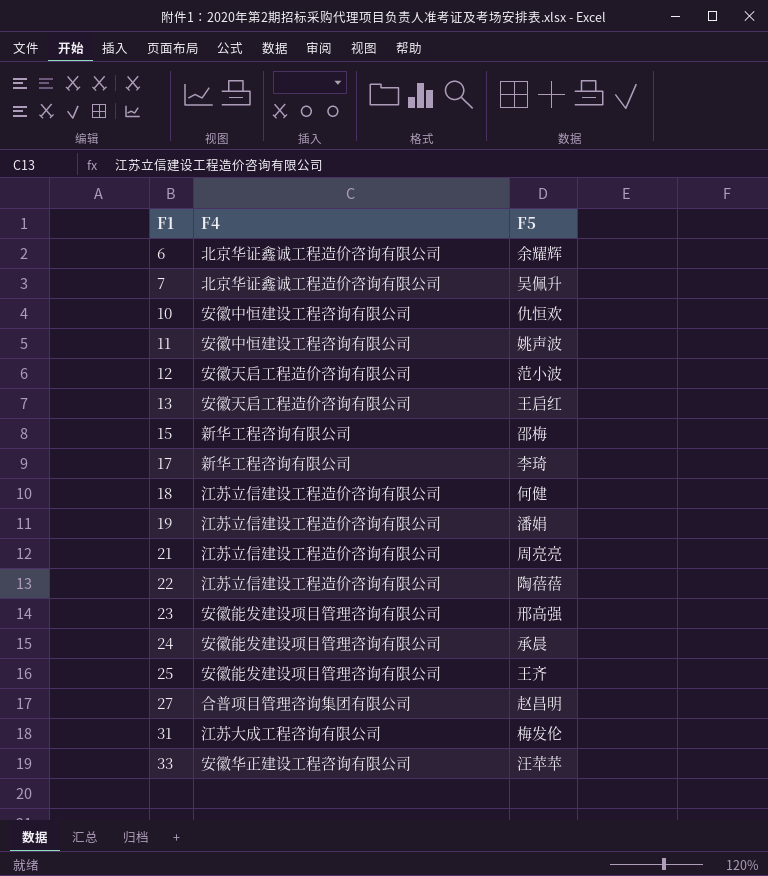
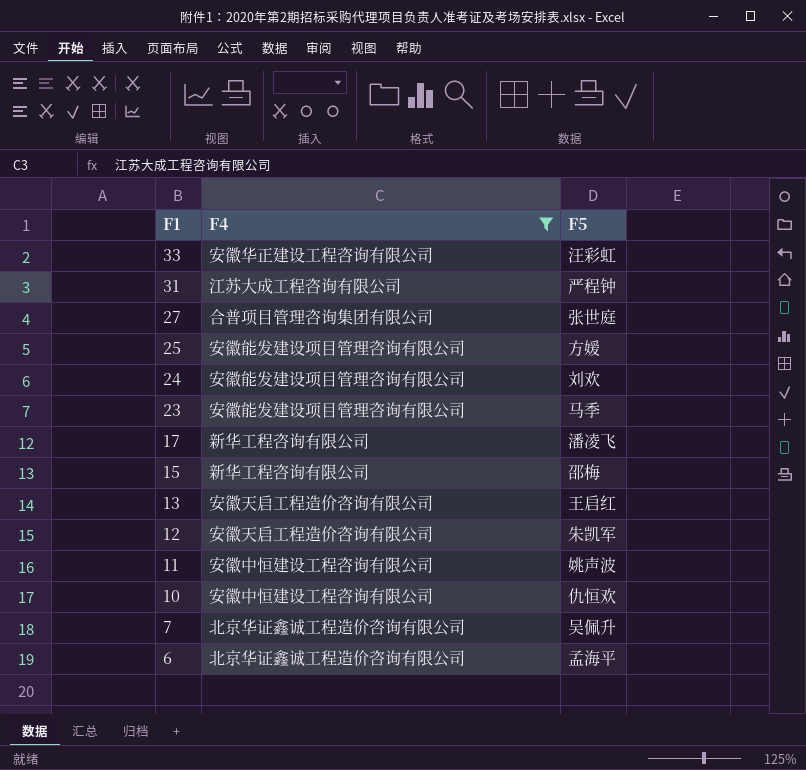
filter: none -> F4 != 江苏立信建设工程造价咨询有限公司
row order: F1 ascending -> F1 descending
33 | F5: 汪苹苹 -> 汪彩虹
31 | F5: 梅发伦 -> 严程钟
27 | F5: 赵昌明 -> 张世庭
25 | F5: 王齐 -> 方媛
24 | F5: 承晨 -> 刘欢
23 | F5: 邢高强 -> 马季
17 | F5: 李琦 -> 潘凌飞
12 | F5: 范小波 -> 朱凯军
6 | F5: 余耀辉 -> 孟海平

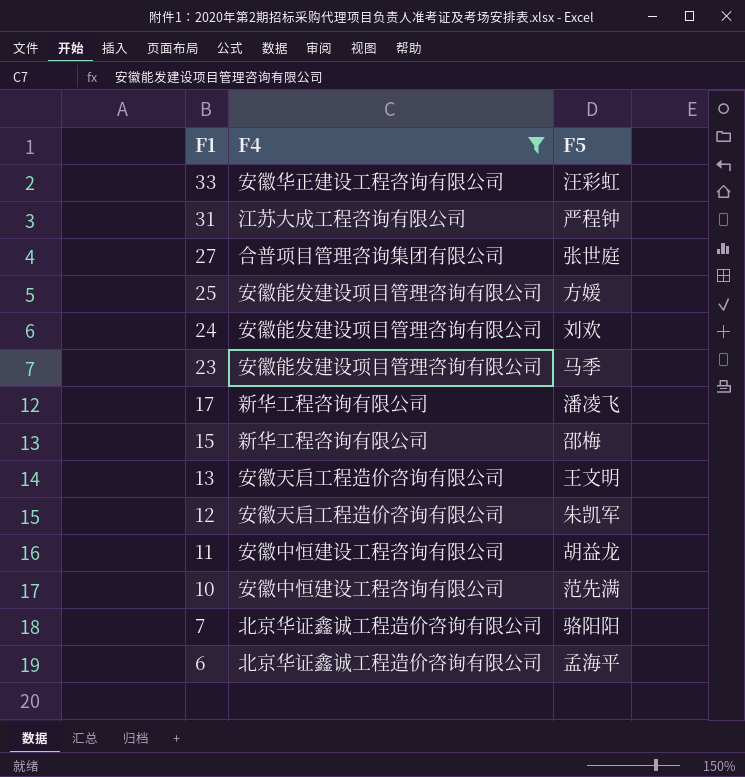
13 | F5: 王启红 -> 王文明
11 | F5: 姚声波 -> 胡益龙
10 | F5: 仇恒欢 -> 范先满
7 | F5: 吴佩升 -> 骆阳阳

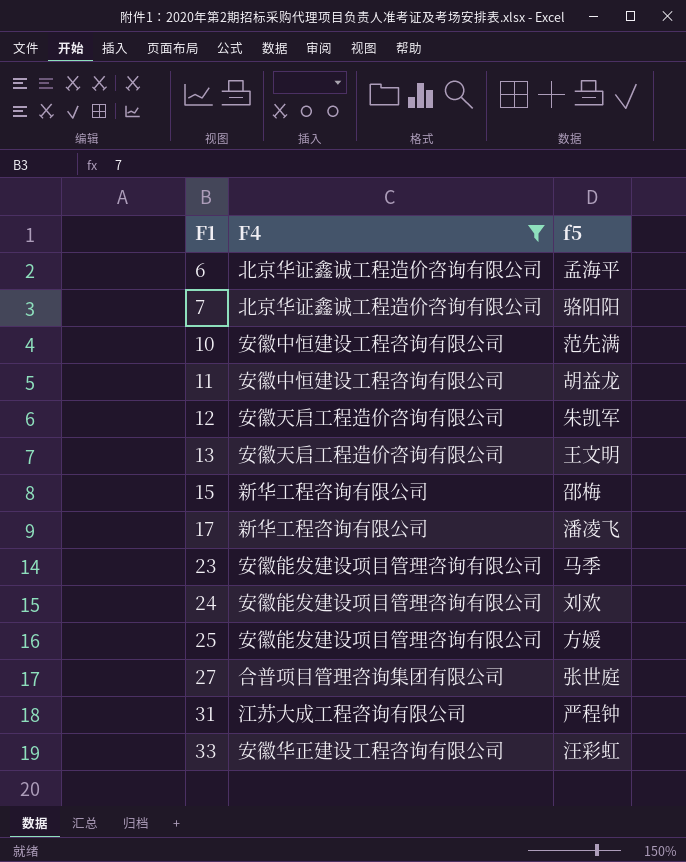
row order: F1 descending -> F1 ascending
column name: F5 -> f5

